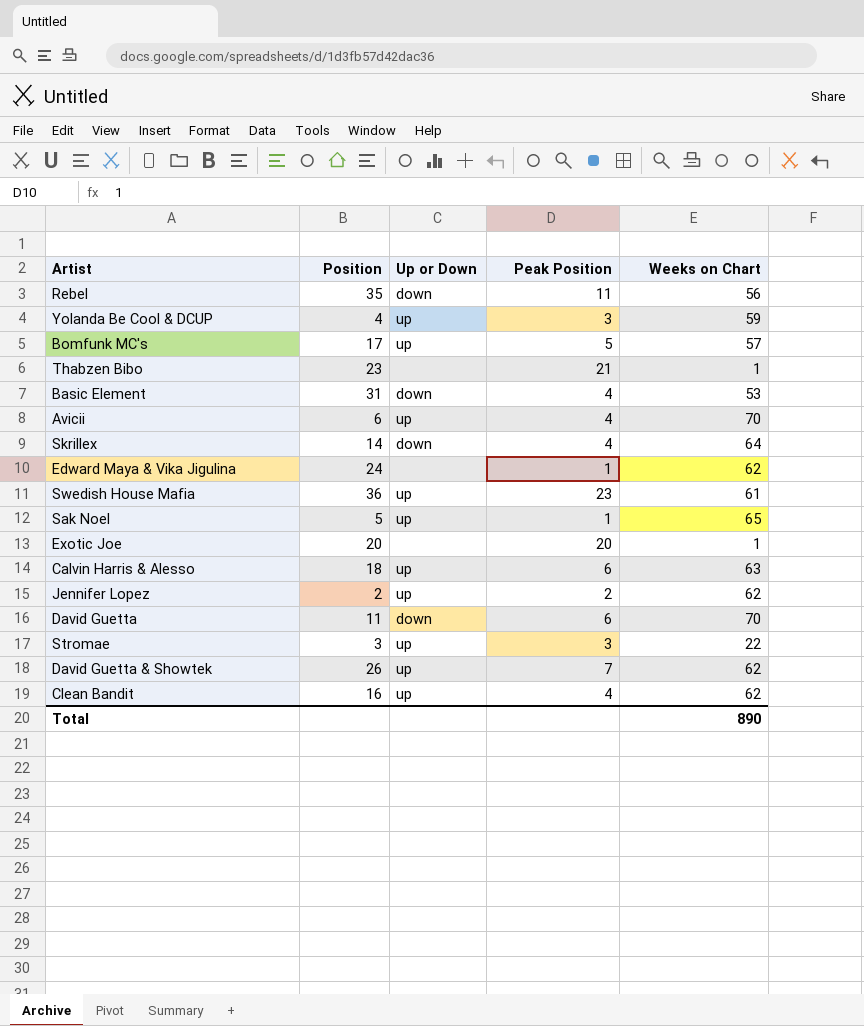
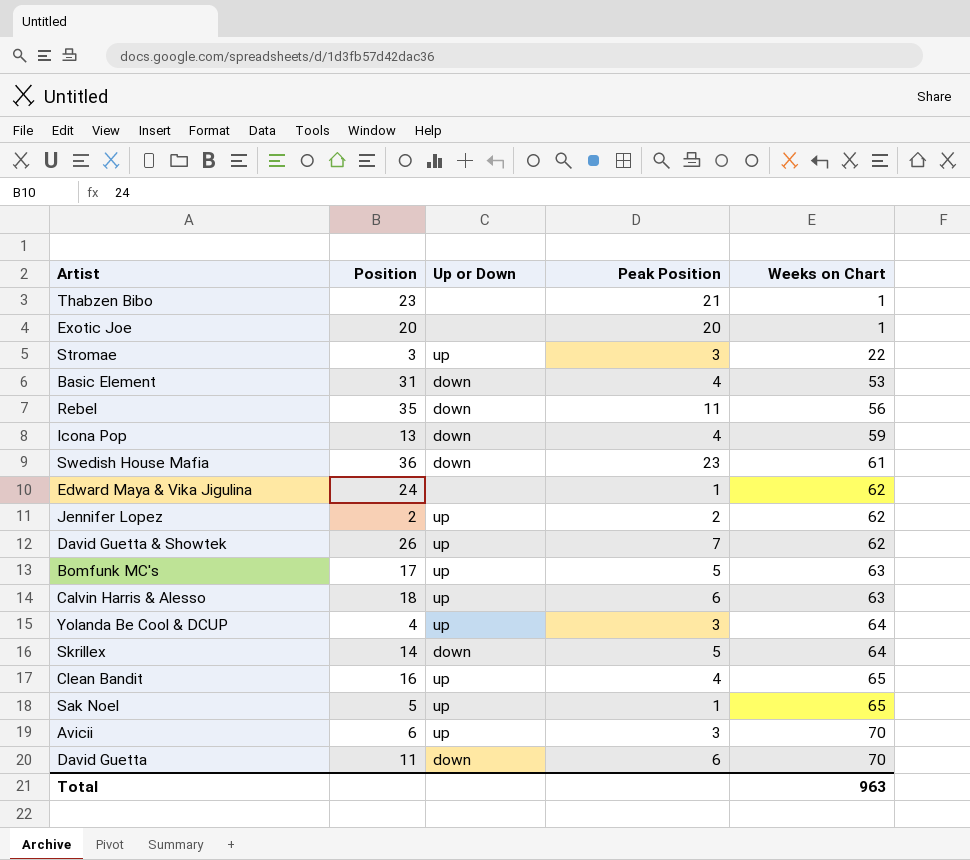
row order: none -> Weeks on Chart ascending
row Icona Pop: none -> 13 | down | 4 | 59
Swedish House Mafia | Up or Down: up -> down
Bomfunk MC's | Weeks on Chart: 57 -> 63
Yolanda Be Cool & DCUP | Weeks on Chart: 59 -> 64
Skrillex | Peak Position: 4 -> 5
Clean Bandit | Weeks on Chart: 62 -> 65
Avicii | Peak Position: 4 -> 3
Total | Weeks on Chart: 890 -> 963

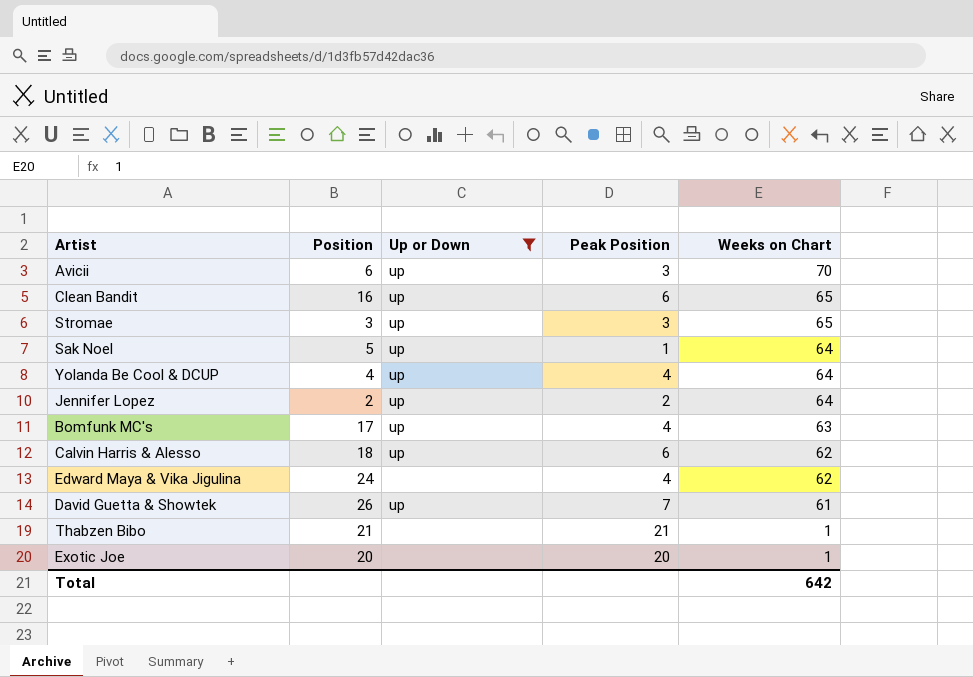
filter: none -> Up or Down != down
row order: Weeks on Chart ascending -> Weeks on Chart descending
Clean Bandit | Peak Position: 4 -> 6
Stromae | Weeks on Chart: 22 -> 65
Sak Noel | Weeks on Chart: 65 -> 64
Yolanda Be Cool & DCUP | Peak Position: 3 -> 4
Jennifer Lopez | Weeks on Chart: 62 -> 64
Bomfunk MC's | Peak Position: 5 -> 4
Calvin Harris & Alesso | Weeks on Chart: 63 -> 62
Edward Maya & Vika Jigulina | Peak Position: 1 -> 4
David Guetta & Showtek | Weeks on Chart: 62 -> 61
Thabzen Bibo | Position: 23 -> 21
Total | Weeks on Chart: 963 -> 642

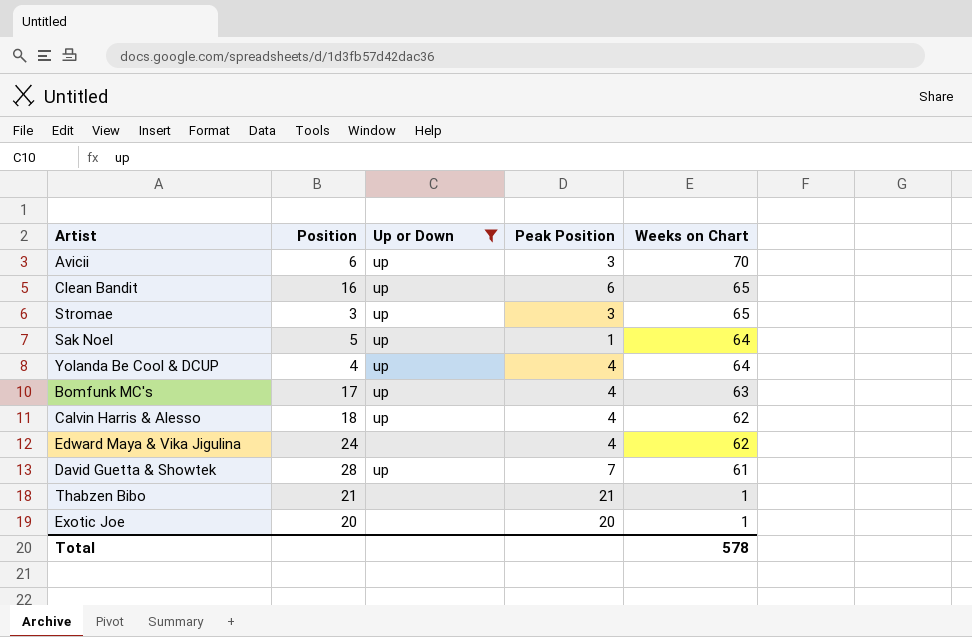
row Jennifer Lopez: 2 | up | 2 | 64 -> none
Calvin Harris & Alesso | Peak Position: 6 -> 4
David Guetta & Showtek | Position: 26 -> 28
Total | Weeks on Chart: 642 -> 578

